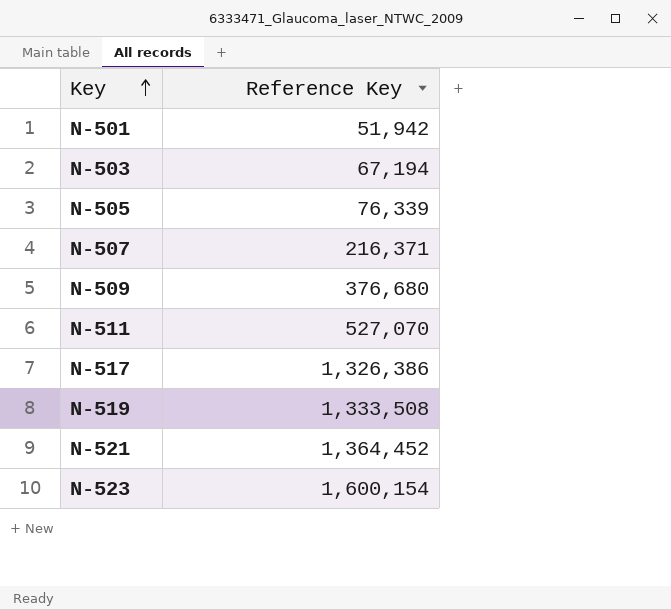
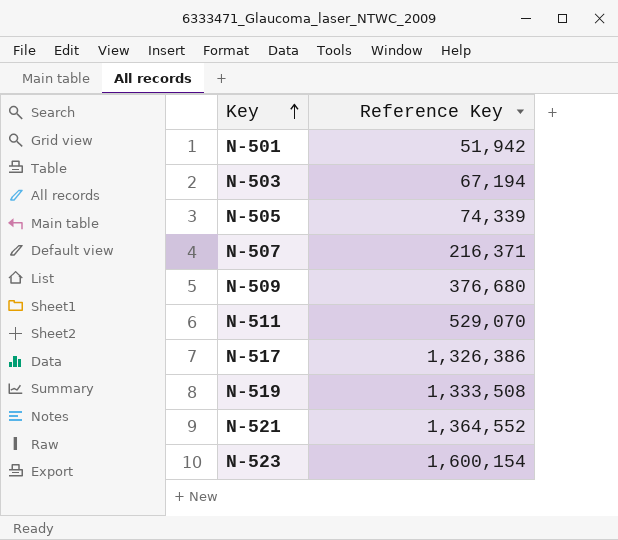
N-505 | Reference Key: 76,339 -> 74,339
N-511 | Reference Key: 527,070 -> 529,070
N-521 | Reference Key: 1,364,452 -> 1,364,552

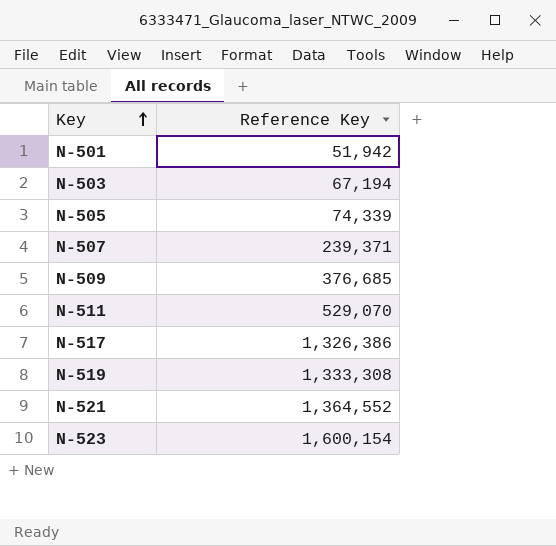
N-507 | Reference Key: 216,371 -> 239,371
N-509 | Reference Key: 376,680 -> 376,685
N-519 | Reference Key: 1,333,508 -> 1,333,308

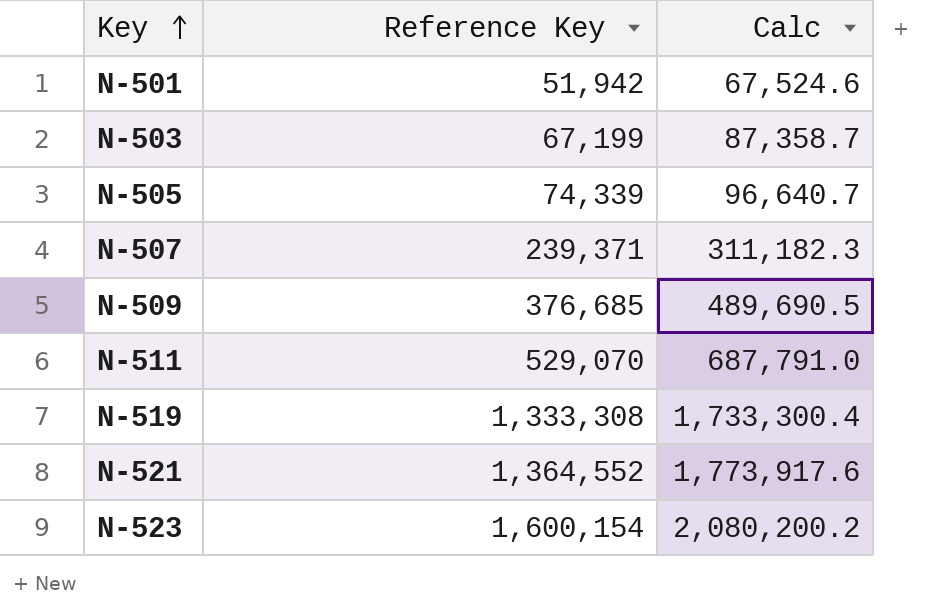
column Calc | formula: none -> [Reference Key] * 1.3
row N-517: 1,326,386 -> none
N-503 | Reference Key: 67,194 -> 67,199

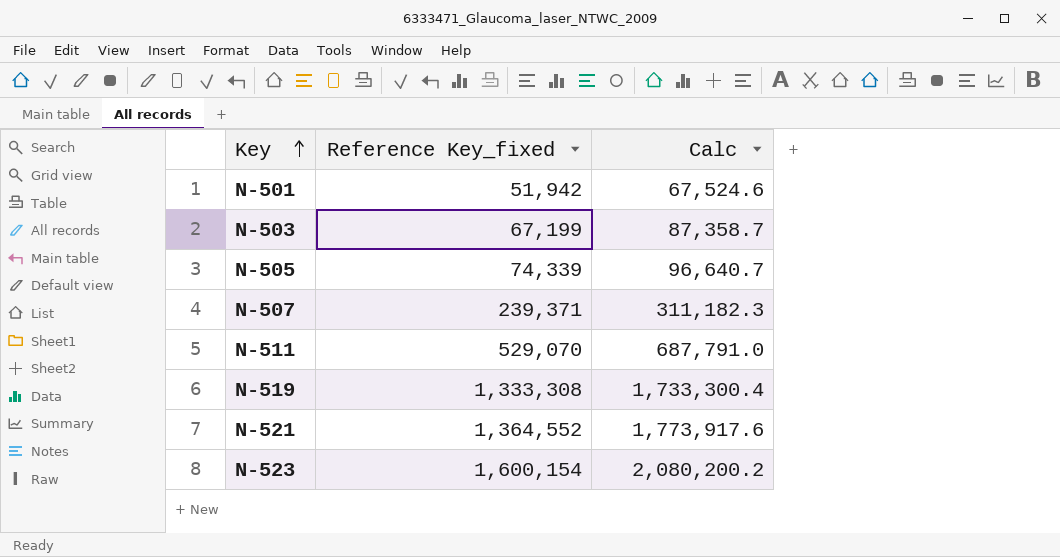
column name: Reference Key -> Reference Key_fixed
row N-509: 376,685 | 489,690.5 -> none

